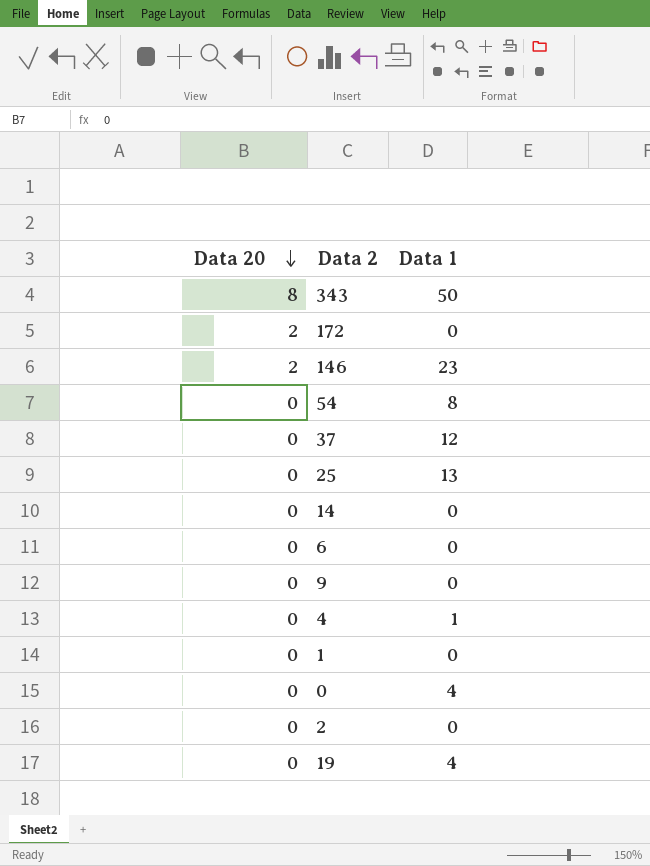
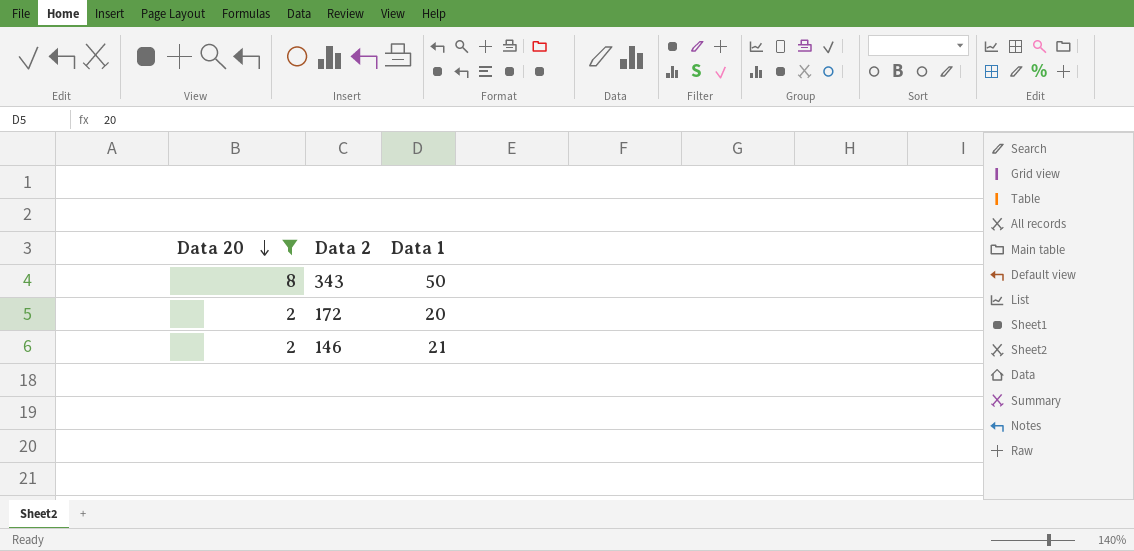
filter: none -> Data 20 != 0
172 | Data 1: 0 -> 20
146 | Data 1: 23 -> 21

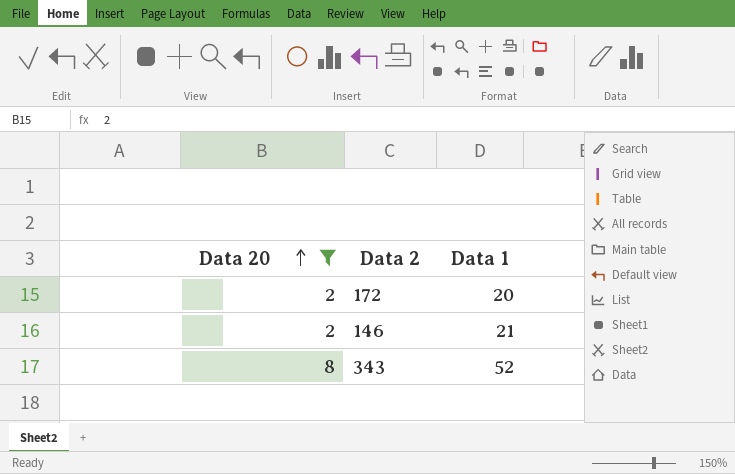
row order: Data 20 descending -> Data 20 ascending
343 | Data 1: 50 -> 52

